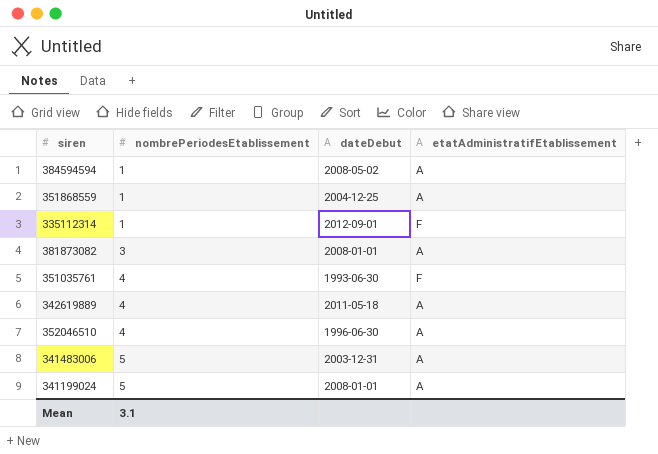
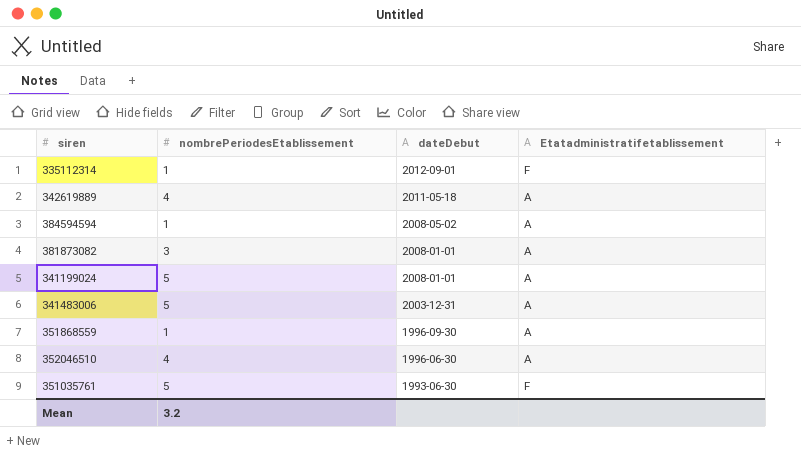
row order: nombrePeriodesEtablissement ascending -> dateDebut descending
column name: etatAdministratifEtablissement -> Etatadministratifetablissement
351868559 | dateDebut: 2004-12-25 -> 1996-09-30
351035761 | nombrePeriodesEtablissement: 4 -> 5
Mean | nombrePeriodesEtablissement: 3.1 -> 3.2

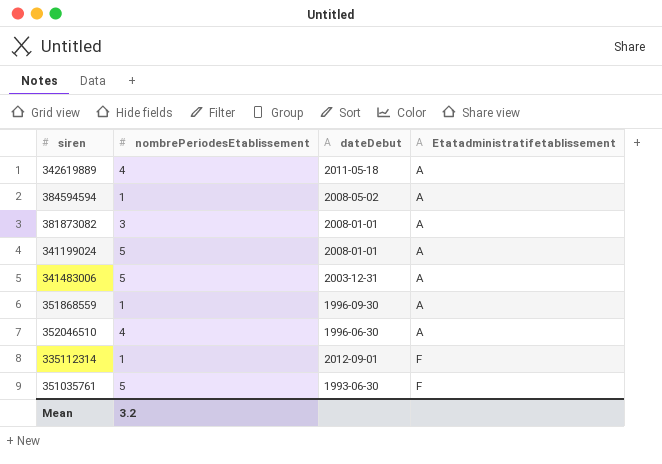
row order: dateDebut descending -> Etatadministratifetablissement ascending

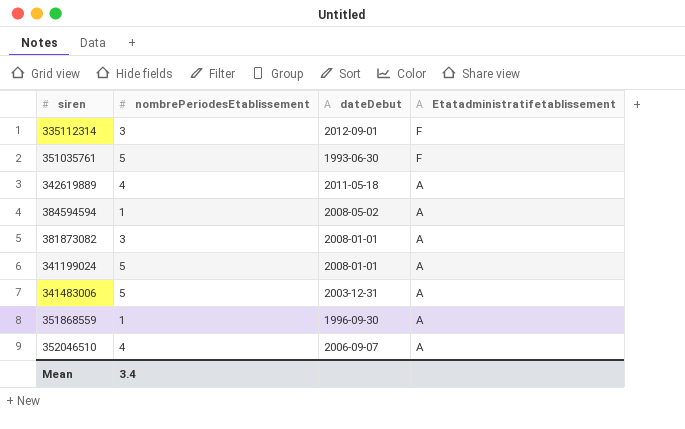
row order: Etatadministratifetablissement ascending -> Etatadministratifetablissement descending
335112314 | nombrePeriodesEtablissement: 1 -> 3
352046510 | dateDebut: 1996-06-30 -> 2006-09-07
Mean | nombrePeriodesEtablissement: 3.2 -> 3.4

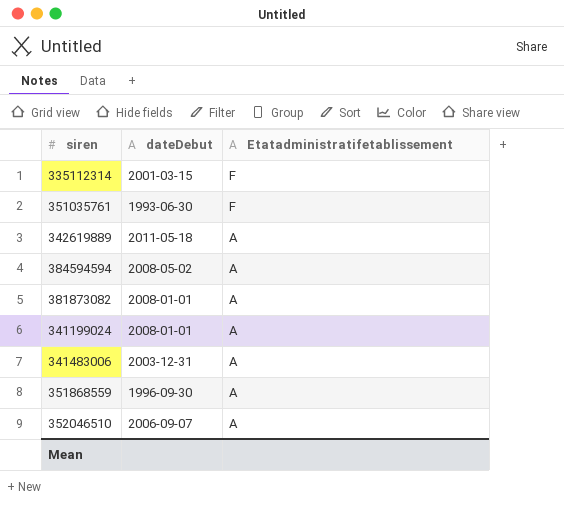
column nombrePeriodesEtablissement | position: 2 -> none
335112314 | dateDebut: 2012-09-01 -> 2001-03-15

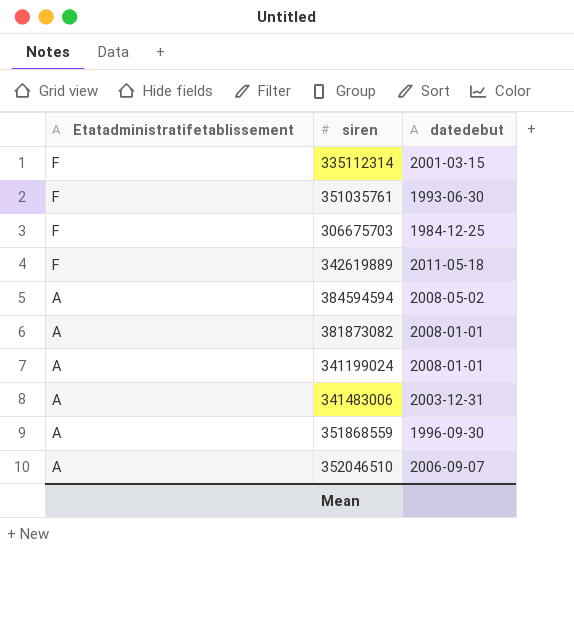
column Etatadministratifetablissement | position: 3 -> 1
column name: dateDebut -> datedebut
row 306675703: none -> F | 1984-12-25
342619889 | Etatadministratifetablissement: A -> F

